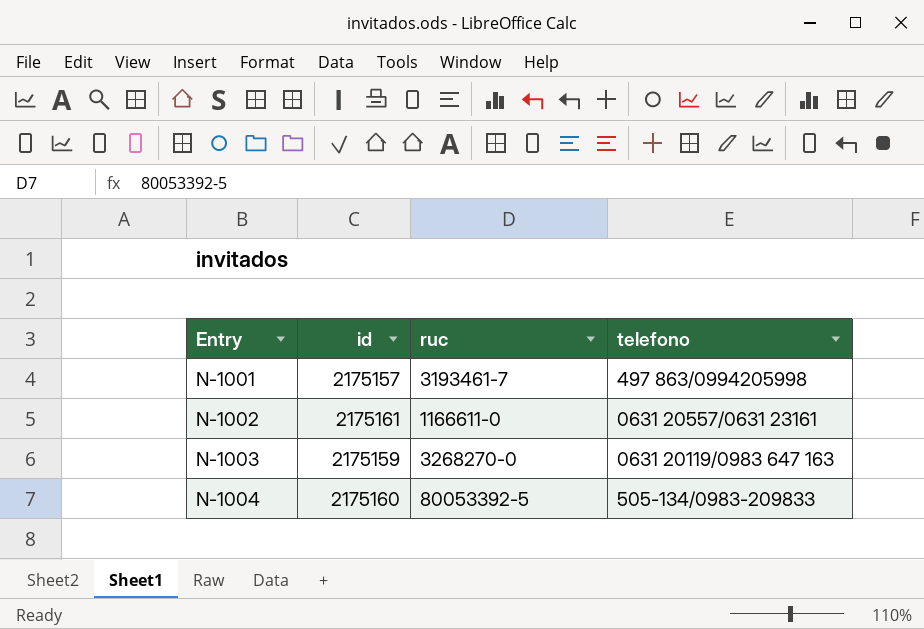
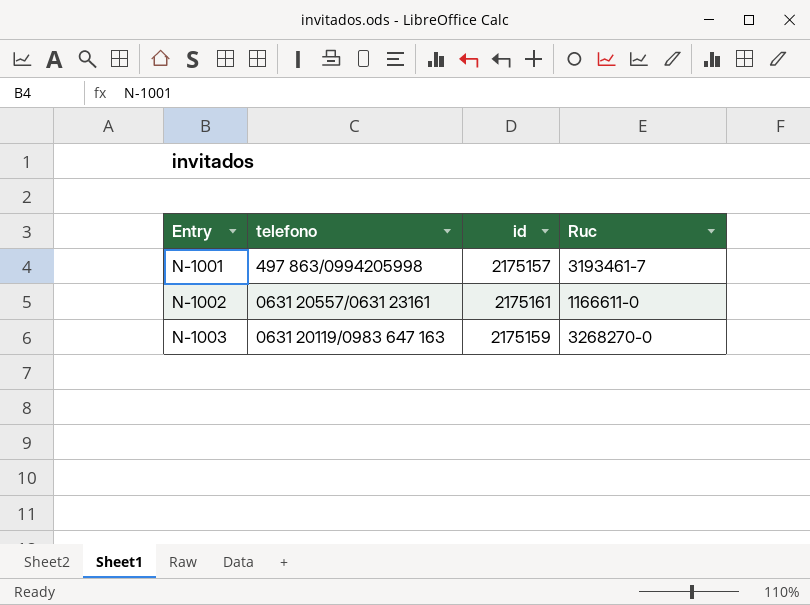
column telefono | position: 4 -> 2
column name: ruc -> Ruc
row N-1004: 2175160 | 80053392-5 | 505-134/0983-209833 -> none

